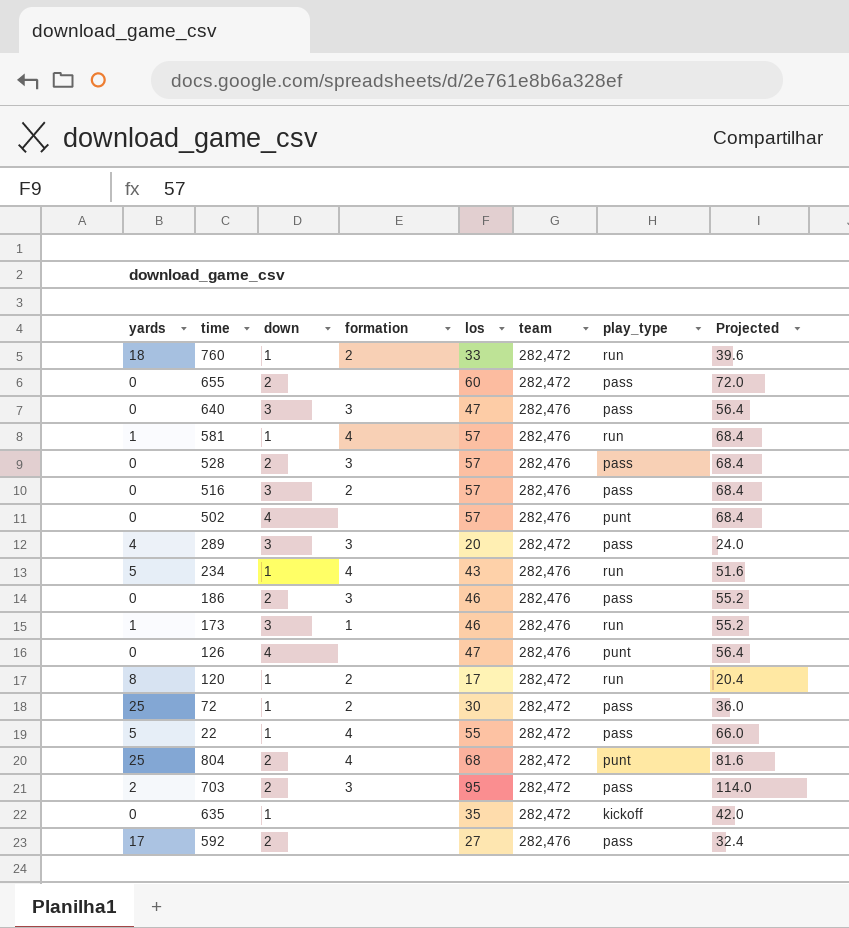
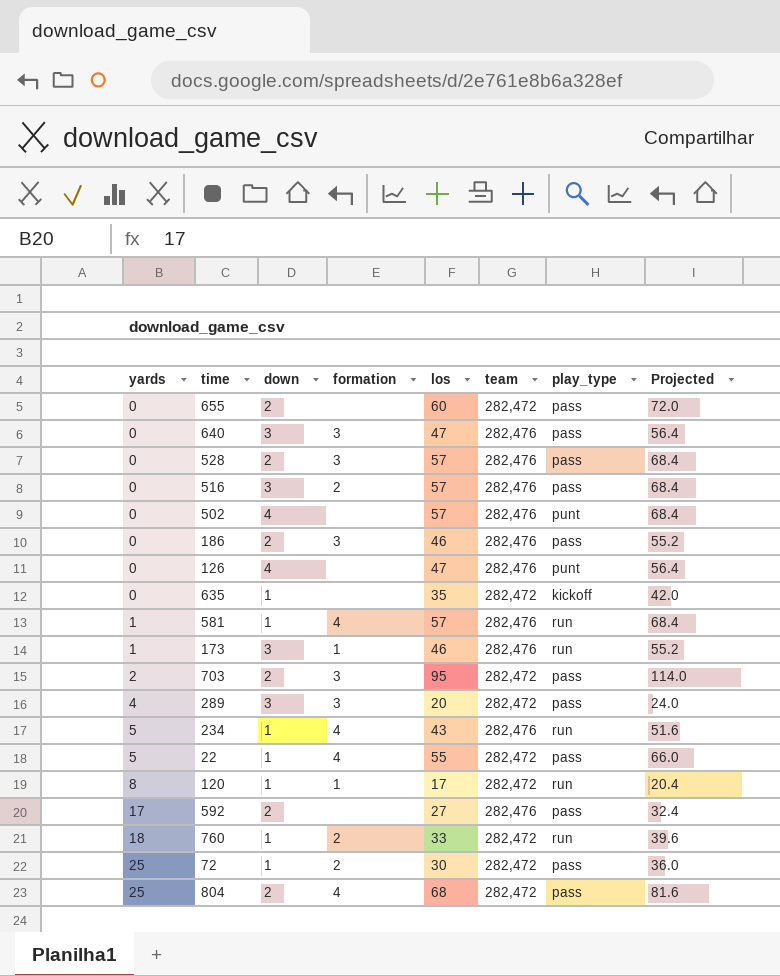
row order: none -> yards ascending
120 | formation: 2 -> 1
804 | play_type: punt -> pass

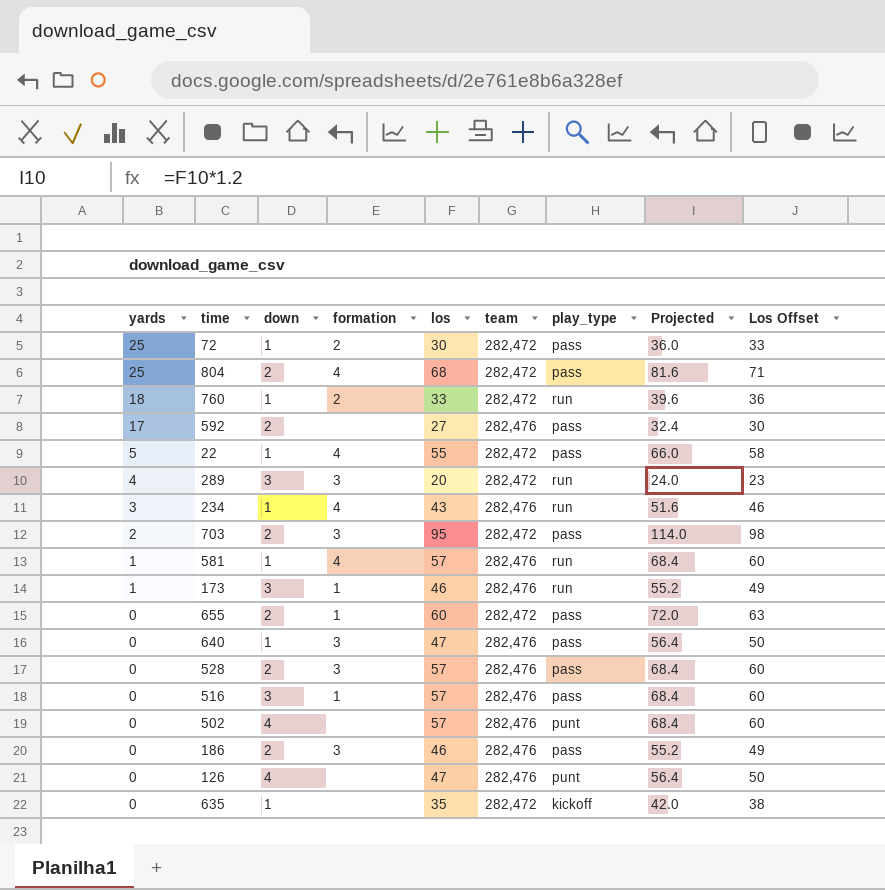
row order: yards ascending -> yards descending
column Los Offset | formula: none -> [los] + 3
row 120: 8 | 1 | 1 | 17 | 282,472 | run | 20.4 -> none
289 | play_type: pass -> run
234 | yards: 5 -> 3
655 | formation: none -> 1
640 | down: 3 -> 1
516 | formation: 2 -> 1

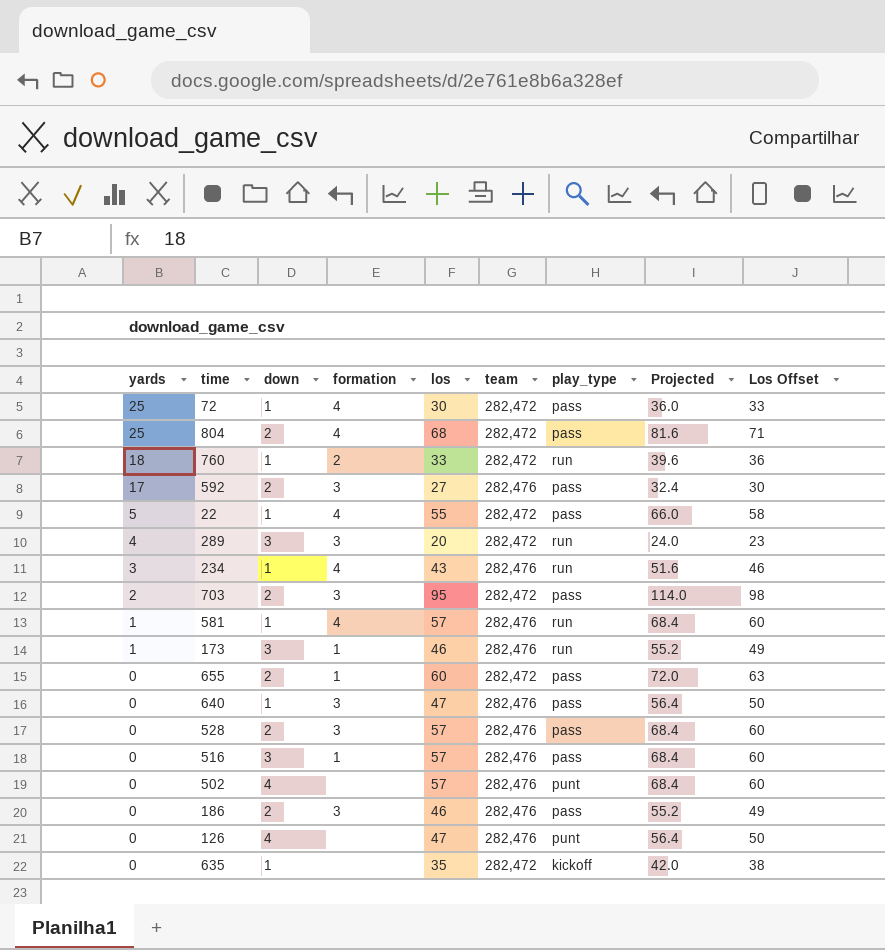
72 | formation: 2 -> 4
592 | formation: none -> 3

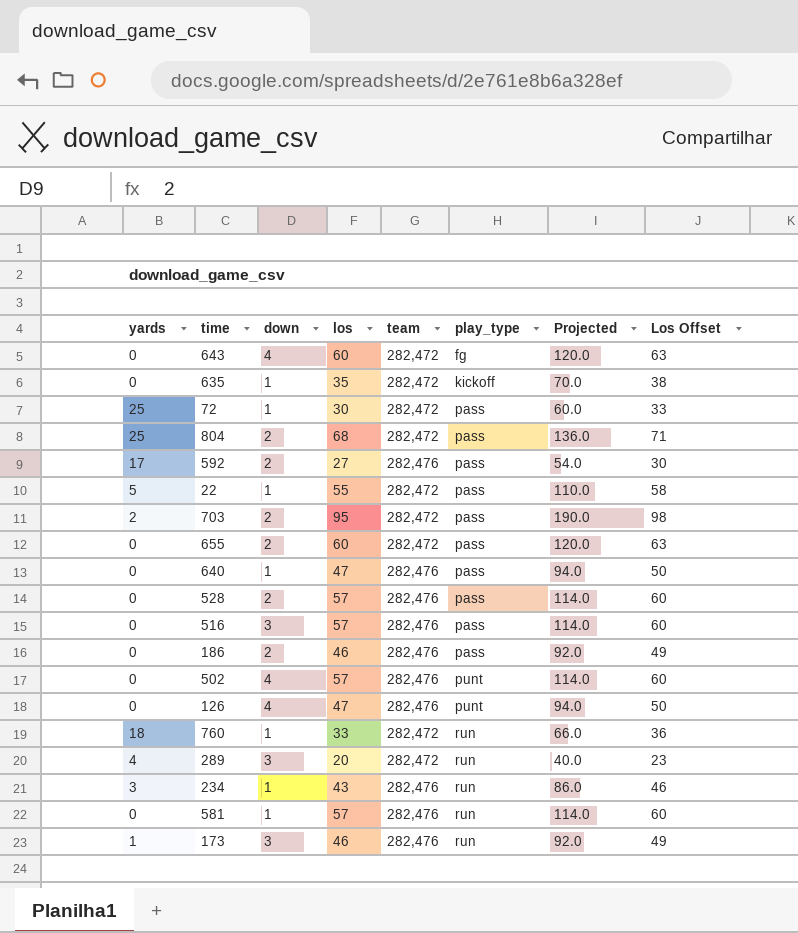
row order: yards descending -> play_type ascending
column formation | position: 4 -> none
column Projected | formula: [los] * 1.2 -> [los] * 2
row 643: none -> 0 | 4 | 60 | 282,472 | fg | 120.0 | 63
581 | yards: 1 -> 0

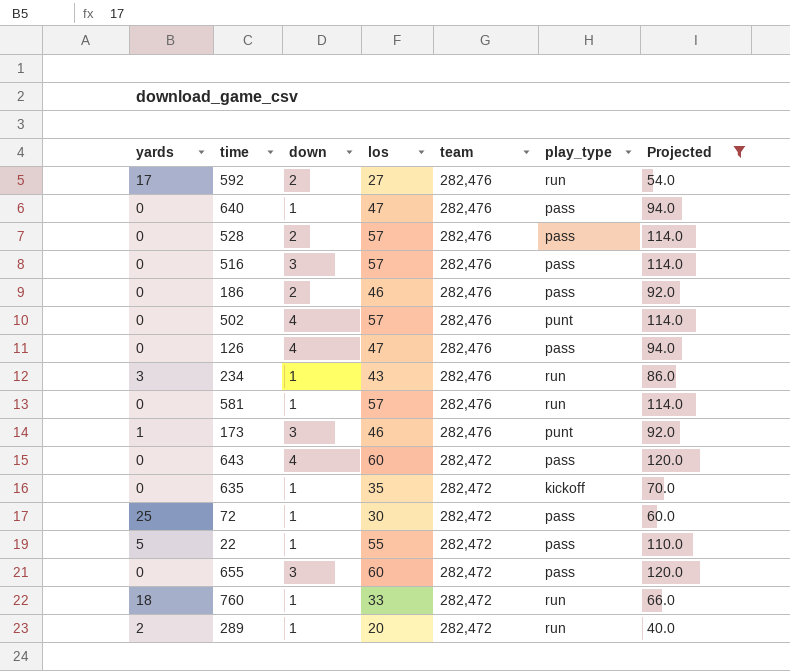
filter: none -> Projected <= 120.0
row order: play_type ascending -> team descending
column Los Offset | formula: [los] + 3 -> none
592 | play_type: pass -> run
126 | play_type: punt -> pass
173 | play_type: run -> punt
643 | play_type: fg -> pass
655 | down: 2 -> 3
289 | yards: 4 -> 2
289 | down: 3 -> 1

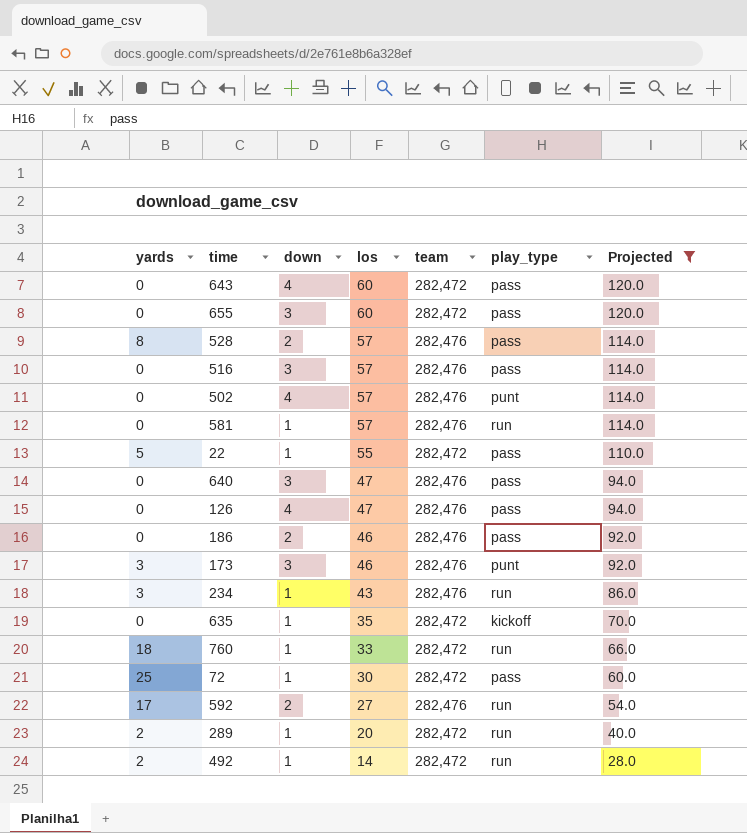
row order: team descending -> los descending
528 | yards: 0 -> 8
640 | down: 1 -> 3
173 | yards: 1 -> 3
row 492: none -> 2 | 1 | 14 | 282,472 | run | 28.0

